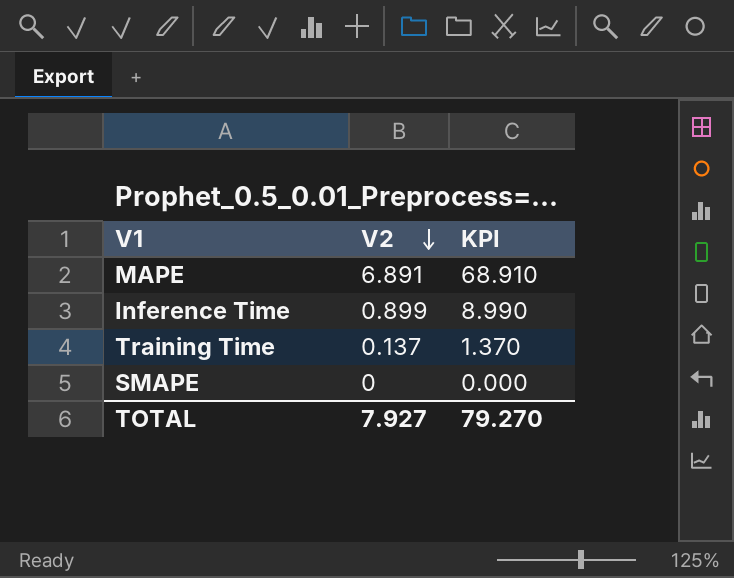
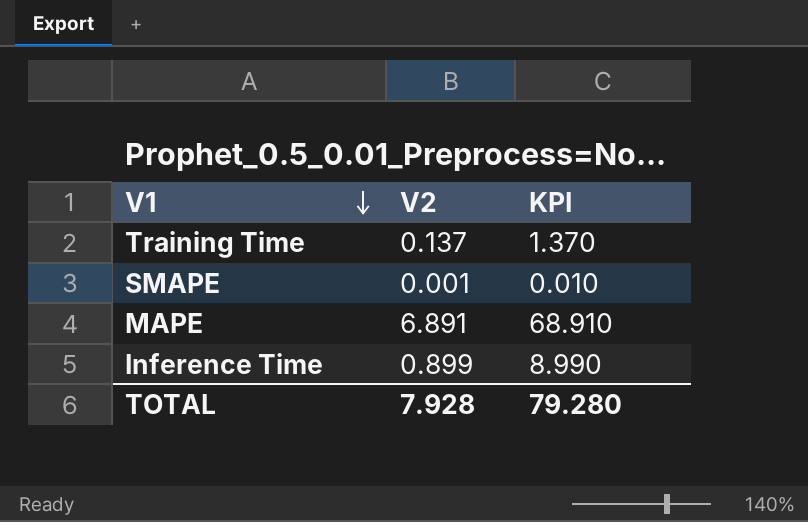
row order: V2 descending -> V1 descending
SMAPE | V2: 0 -> 0.001
SMAPE | KPI: 0.000 -> 0.010
TOTAL | V2: 7.927 -> 7.928
TOTAL | KPI: 79.270 -> 79.280

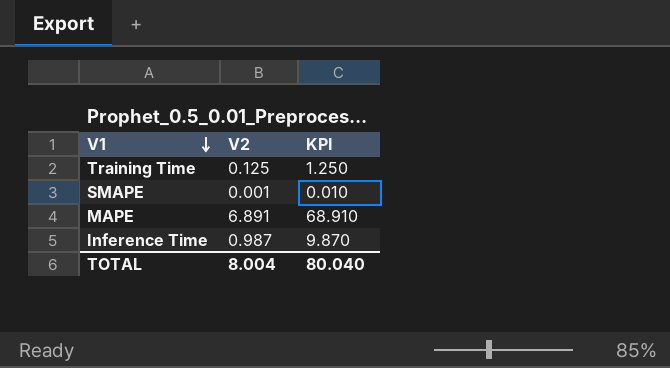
Training Time | V2: 0.137 -> 0.125
Training Time | KPI: 1.370 -> 1.250
Inference Time | V2: 0.899 -> 0.987
Inference Time | KPI: 8.990 -> 9.870
TOTAL | V2: 7.928 -> 8.004
TOTAL | KPI: 79.280 -> 80.040

